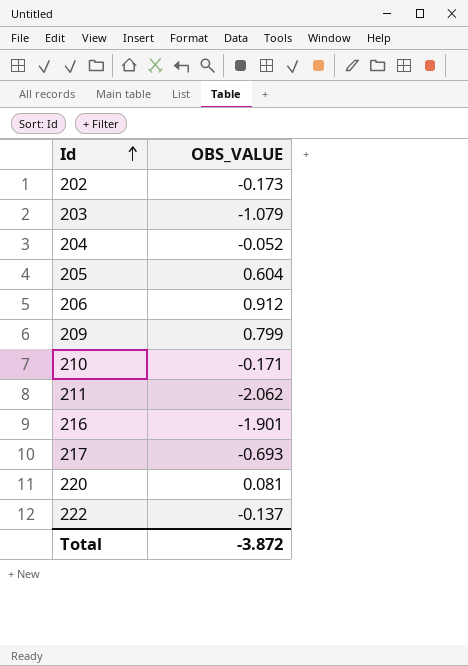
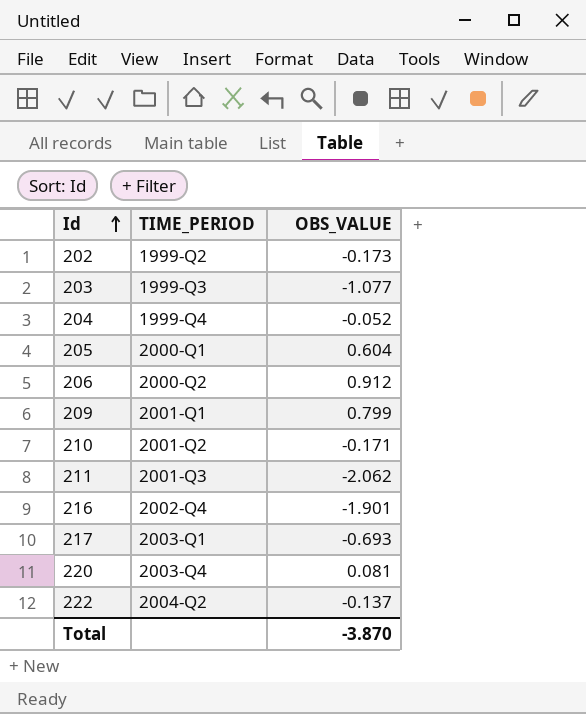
column TIME_PERIOD | position: none -> 2
203 | OBS_VALUE: -1.079 -> -1.077
Total | OBS_VALUE: -3.872 -> -3.870

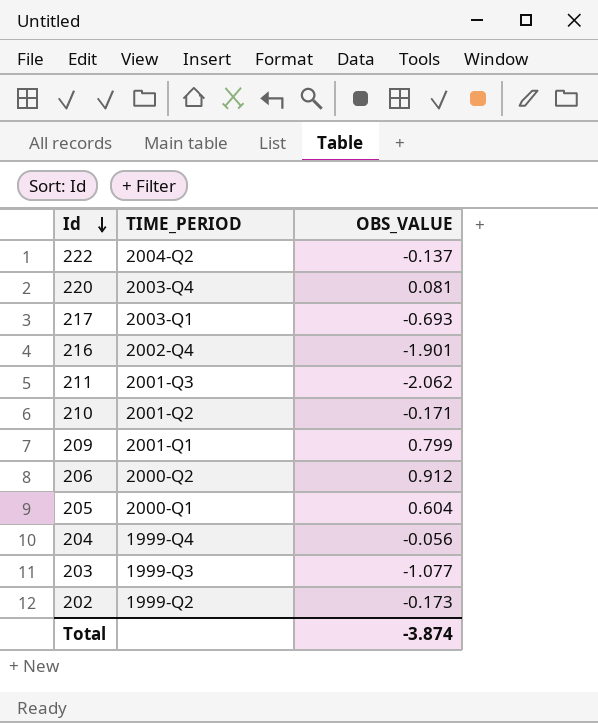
row order: Id ascending -> Id descending
204 | OBS_VALUE: -0.052 -> -0.056
Total | OBS_VALUE: -3.870 -> -3.874

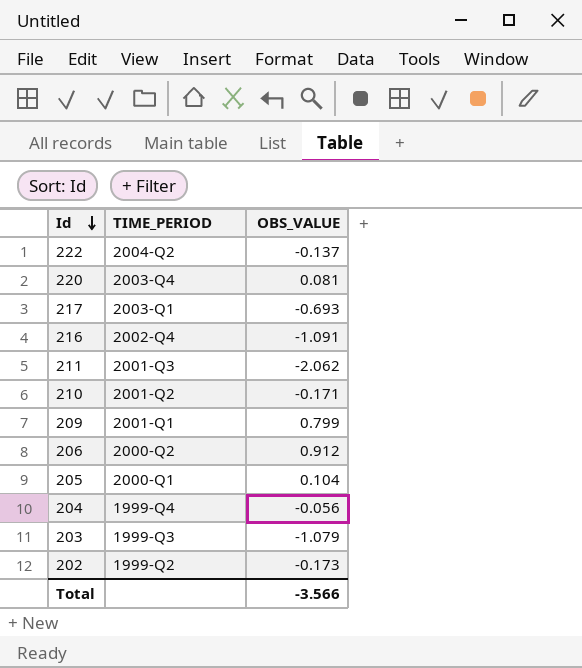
216 | OBS_VALUE: -1.901 -> -1.091
205 | OBS_VALUE: 0.604 -> 0.104
203 | OBS_VALUE: -1.077 -> -1.079
Total | OBS_VALUE: -3.874 -> -3.566

